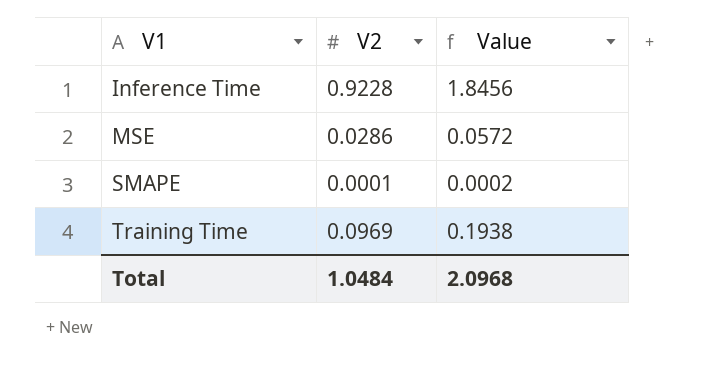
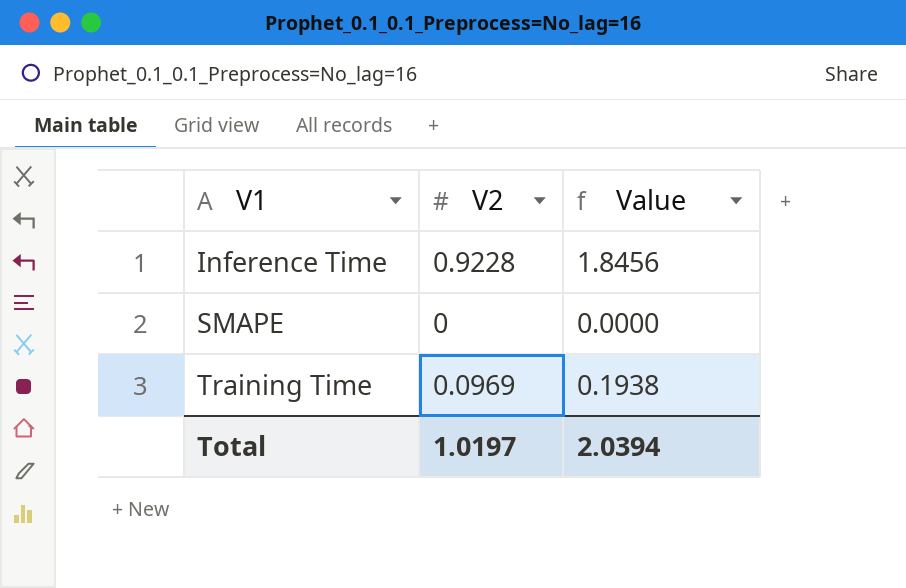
row MSE: 0.0286 | 0.0572 -> none
SMAPE | V2: 0.0001 -> 0
SMAPE | Value: 0.0002 -> 0.0000
Total | V2: 1.0484 -> 1.0197
Total | Value: 2.0968 -> 2.0394

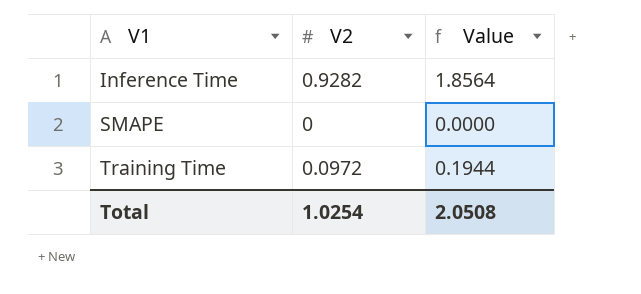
Inference Time | V2: 0.9228 -> 0.9282
Inference Time | Value: 1.8456 -> 1.8564
Training Time | V2: 0.0969 -> 0.0972
Training Time | Value: 0.1938 -> 0.1944
Total | V2: 1.0197 -> 1.0254
Total | Value: 2.0394 -> 2.0508

